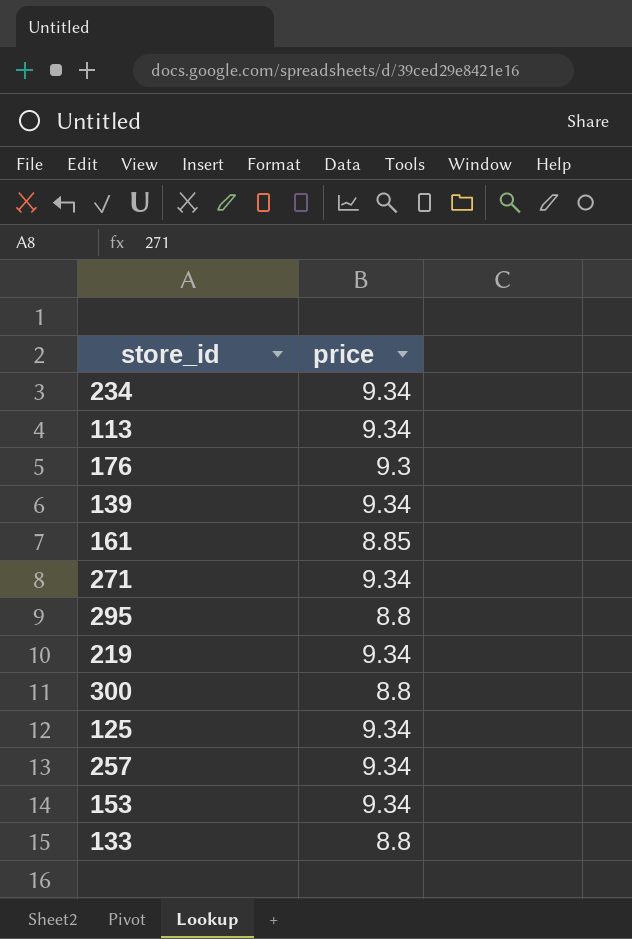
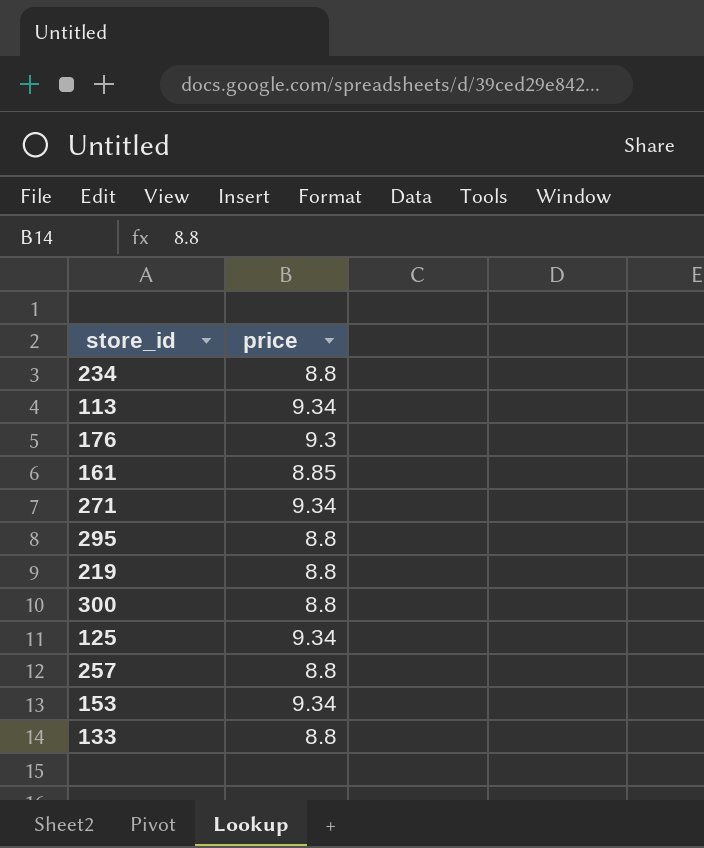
row 139: 9.34 -> none
234 | price: 9.34 -> 8.8
219 | price: 9.34 -> 8.8
257 | price: 9.34 -> 8.8

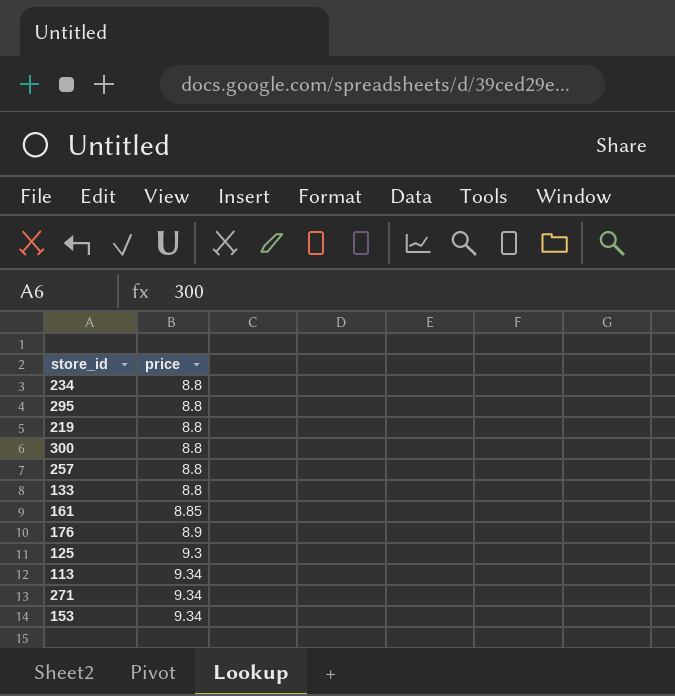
row order: none -> price ascending
176 | price: 9.3 -> 8.9
125 | price: 9.34 -> 9.3

